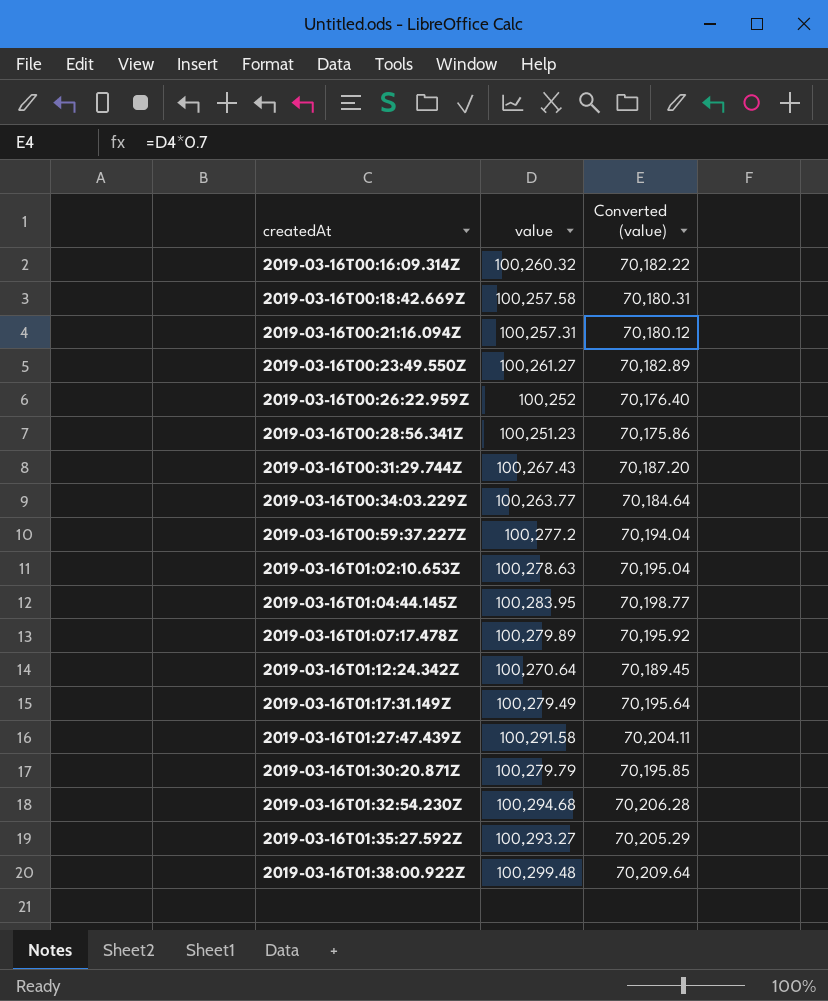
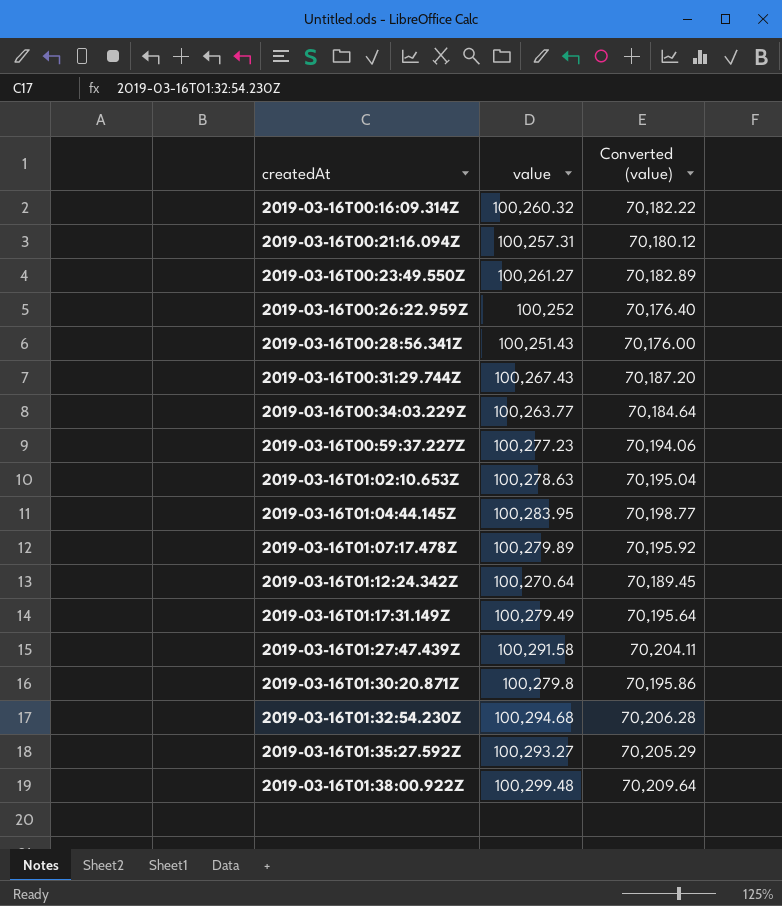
row 2019-03-16T00:18:42.669Z: 100,257.58 | 70,180.31 -> none
2019-03-16T00:28:56.341Z | value: 100,251.23 -> 100,251.43
2019-03-16T00:28:56.341Z | Converted (value): 70,175.86 -> 70,176.00
2019-03-16T00:59:37.227Z | value: 100,277.2 -> 100,277.23
2019-03-16T00:59:37.227Z | Converted (value): 70,194.04 -> 70,194.06
2019-03-16T01:30:20.871Z | value: 100,279.79 -> 100,279.8
2019-03-16T01:30:20.871Z | Converted (value): 70,195.85 -> 70,195.86

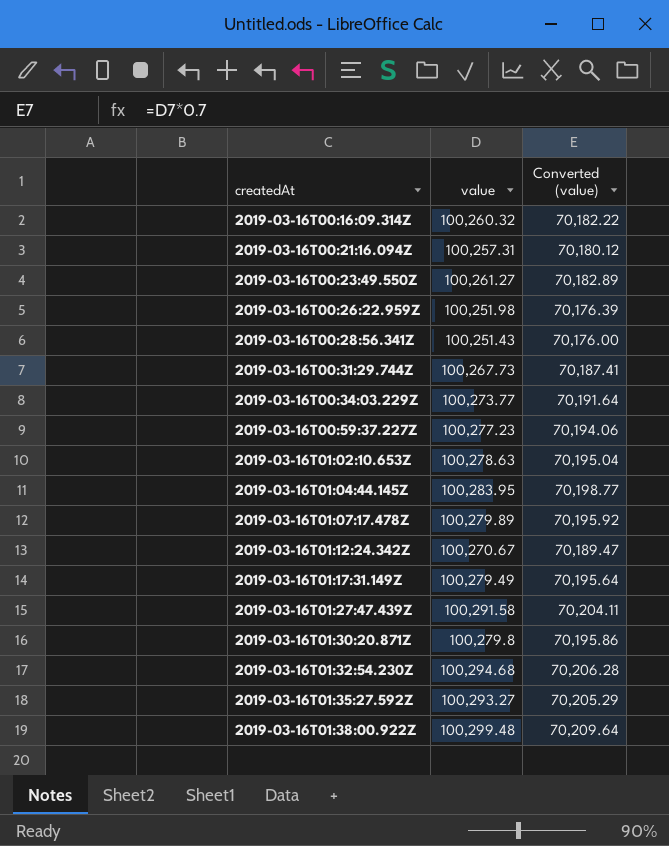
2019-03-16T00:26:22.959Z | value: 100,252 -> 100,251.98
2019-03-16T00:26:22.959Z | Converted (value): 70,176.40 -> 70,176.39
2019-03-16T00:31:29.744Z | value: 100,267.43 -> 100,267.73
2019-03-16T00:31:29.744Z | Converted (value): 70,187.20 -> 70,187.41
2019-03-16T00:34:03.229Z | value: 100,263.77 -> 100,273.77
2019-03-16T00:34:03.229Z | Converted (value): 70,184.64 -> 70,191.64
2019-03-16T01:12:24.342Z | value: 100,270.64 -> 100,270.67
2019-03-16T01:12:24.342Z | Converted (value): 70,189.45 -> 70,189.47

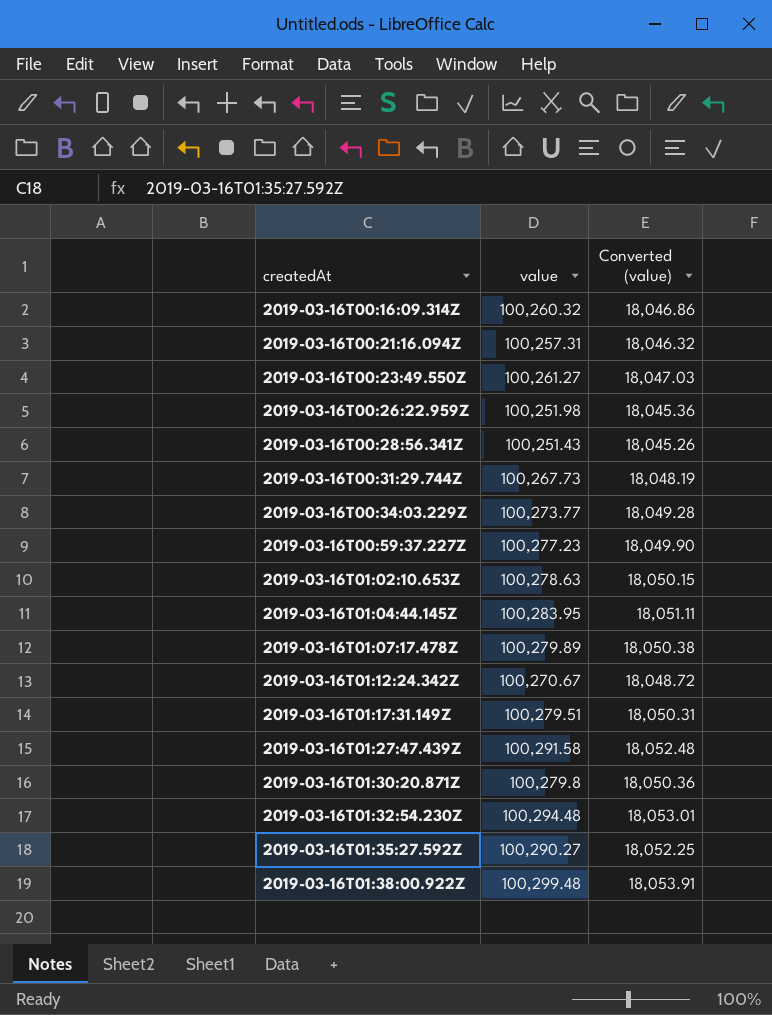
column Converted (value) | formula: [value] * 0.7 -> [value] * 0.18
2019-03-16T01:17:31.149Z | value: 100,279.49 -> 100,279.51
2019-03-16T01:32:54.230Z | value: 100,294.68 -> 100,294.48
2019-03-16T01:35:27.592Z | value: 100,293.27 -> 100,290.27

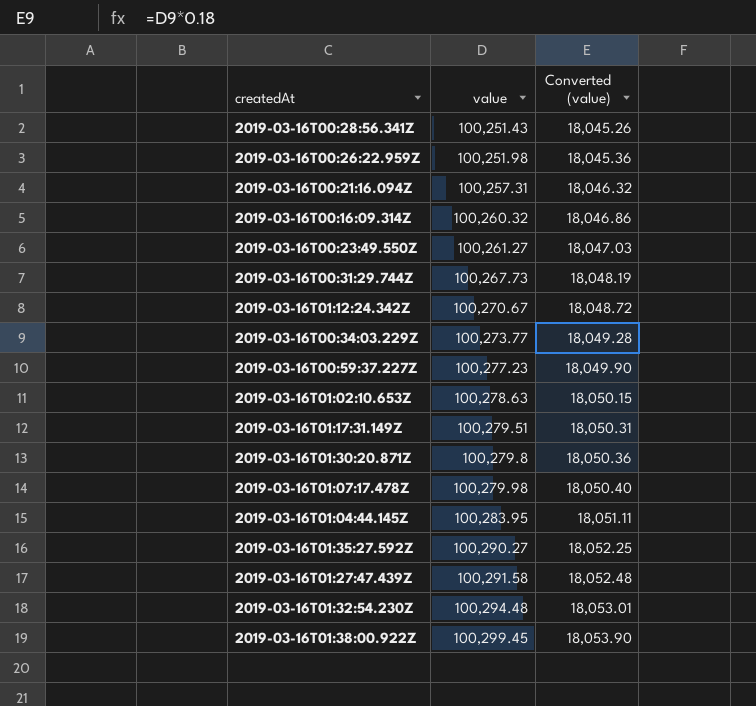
row order: createdAt ascending -> value ascending
2019-03-16T01:07:17.478Z | value: 100,279.89 -> 100,279.98
2019-03-16T01:07:17.478Z | Converted (value): 18,050.38 -> 18,050.40
2019-03-16T01:38:00.922Z | value: 100,299.48 -> 100,299.45
2019-03-16T01:38:00.922Z | Converted (value): 18,053.91 -> 18,053.90

